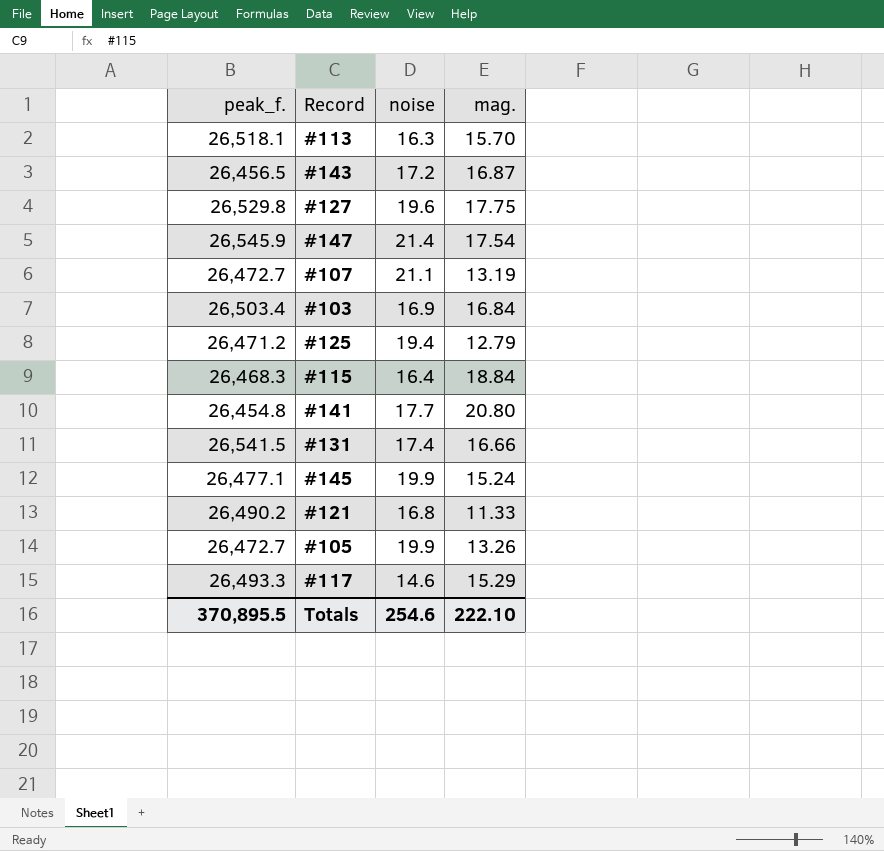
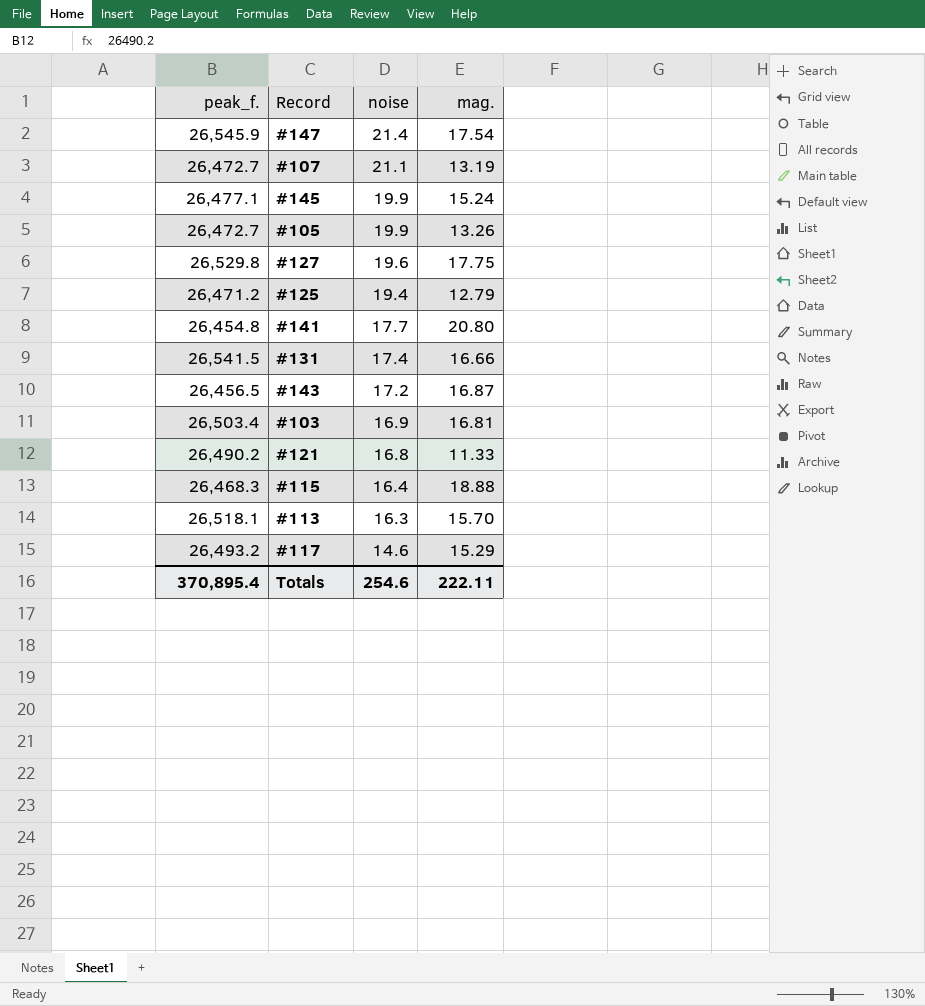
row order: none -> noise descending
#103 | mag.: 16.84 -> 16.81
#115 | mag.: 18.84 -> 18.88
#117 | peak_f.: 26,493.3 -> 26,493.2
Totals | peak_f.: 370,895.5 -> 370,895.4
Totals | mag.: 222.10 -> 222.11

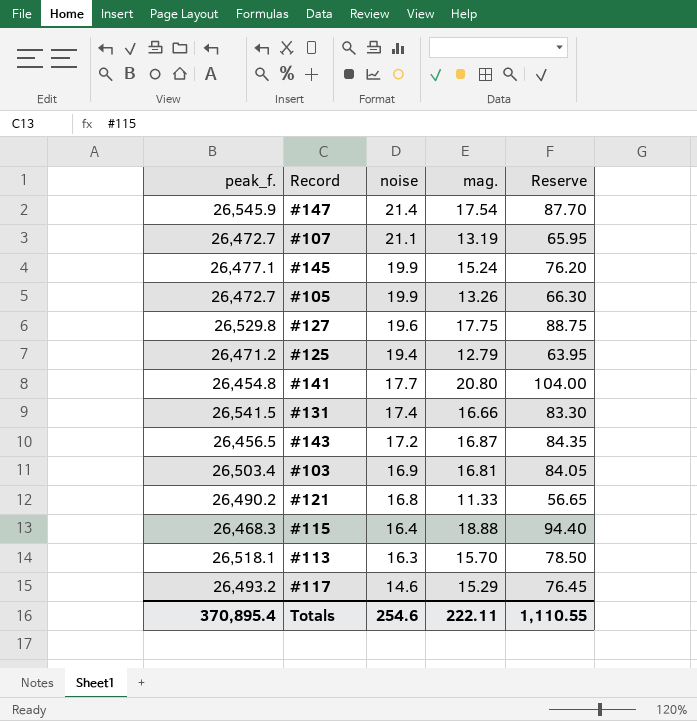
column Reserve | formula: none -> [mag.] * 5

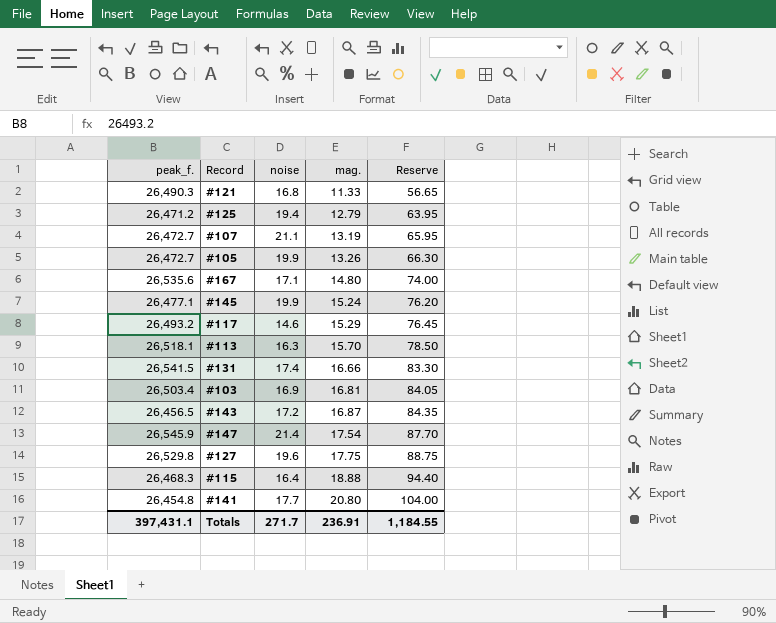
row order: noise descending -> mag. ascending
#121 | peak_f.: 26,490.2 -> 26,490.3
row #167: none -> 26,535.6 | 17.1 | 14.80 | 74.00
Totals | peak_f.: 370,895.4 -> 397,431.1
Totals | noise: 254.6 -> 271.7
Totals | mag.: 222.11 -> 236.91
Totals | Reserve: 1,110.55 -> 1,184.55

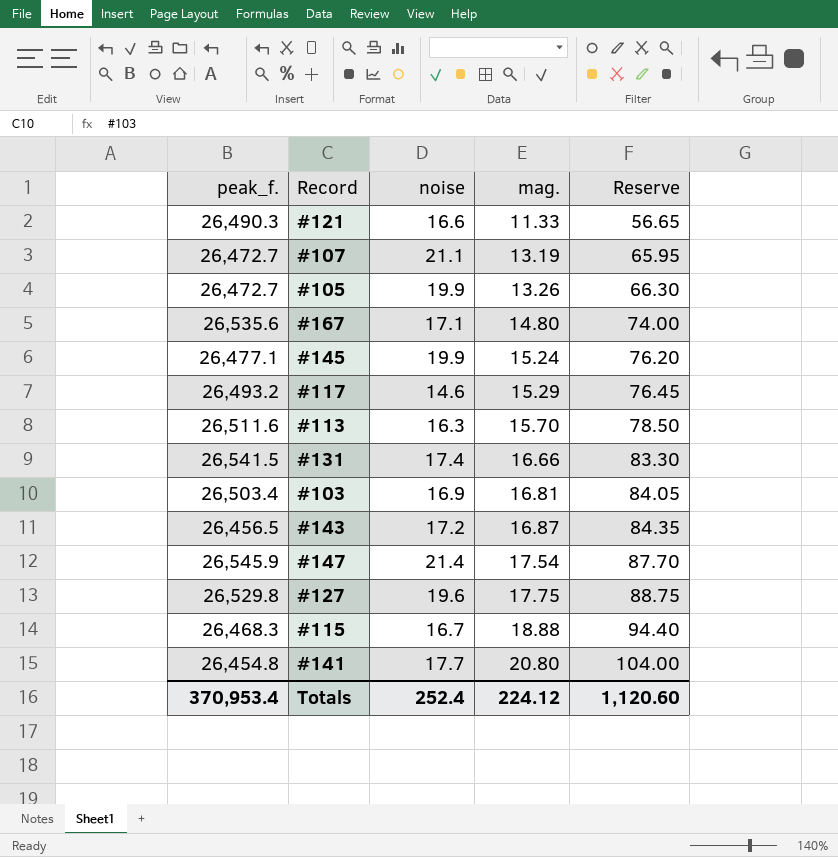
row #125: 26,471.2 | 19.4 | 12.79 | 63.95 -> none
#121 | noise: 16.8 -> 16.6
#113 | peak_f.: 26,518.1 -> 26,511.6
#115 | noise: 16.4 -> 16.7
Totals | peak_f.: 397,431.1 -> 370,953.4
Totals | noise: 271.7 -> 252.4
Totals | mag.: 236.91 -> 224.12
Totals | Reserve: 1,184.55 -> 1,120.60

